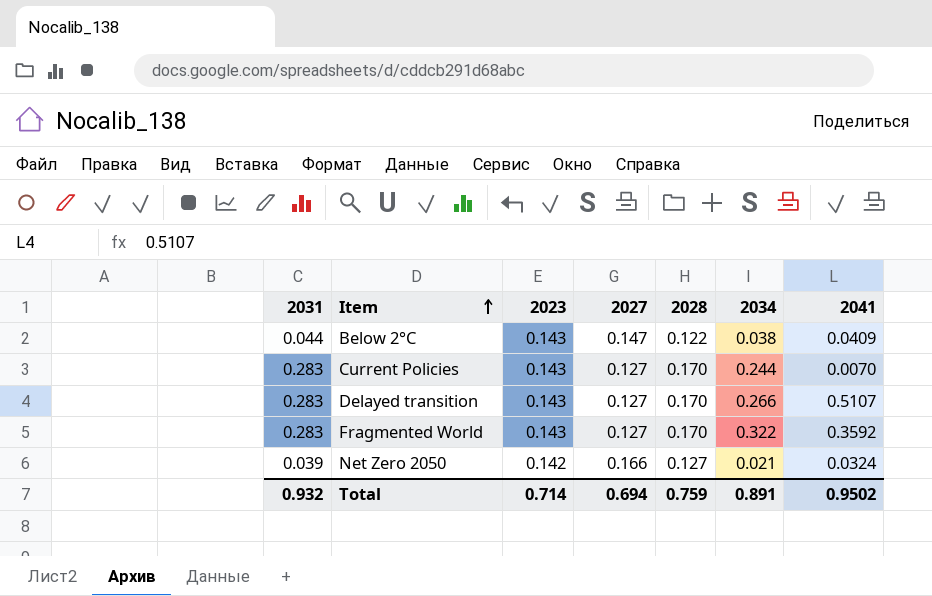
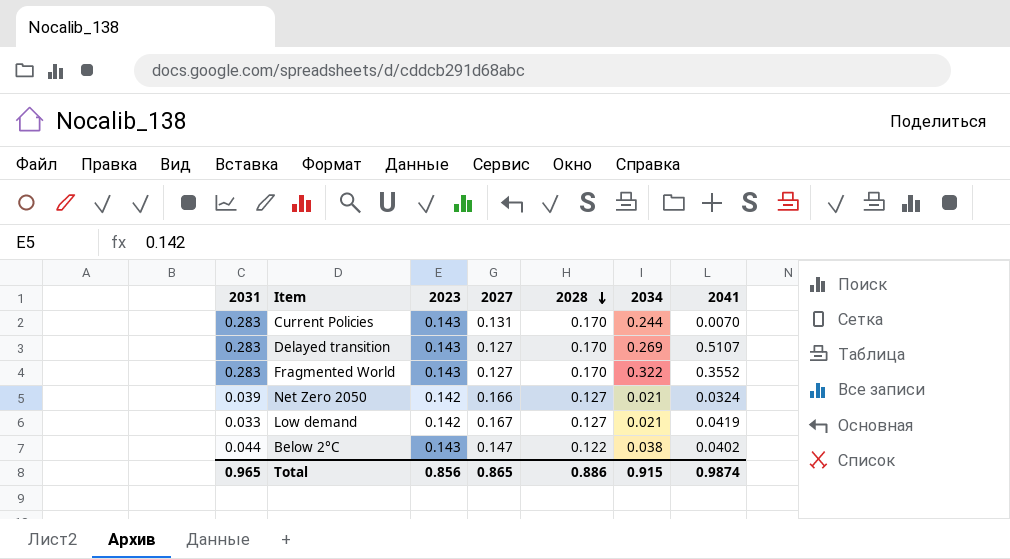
row order: Item ascending -> 2028 descending
Current Policies | 2027: 0.127 -> 0.131
Delayed transition | 2034: 0.266 -> 0.269
Fragmented World | 2041: 0.3592 -> 0.3552
row Low demand: none -> 0.033 | 0.142 | 0.167 | 0.127 | 0.021 | 0.0419
Below 2°C | 2041: 0.0409 -> 0.0402
Total | 2031: 0.932 -> 0.965
Total | 2023: 0.714 -> 0.856
Total | 2027: 0.694 -> 0.865
Total | 2028: 0.759 -> 0.886
Total | 2034: 0.891 -> 0.915
Total | 2041: 0.9502 -> 0.9874

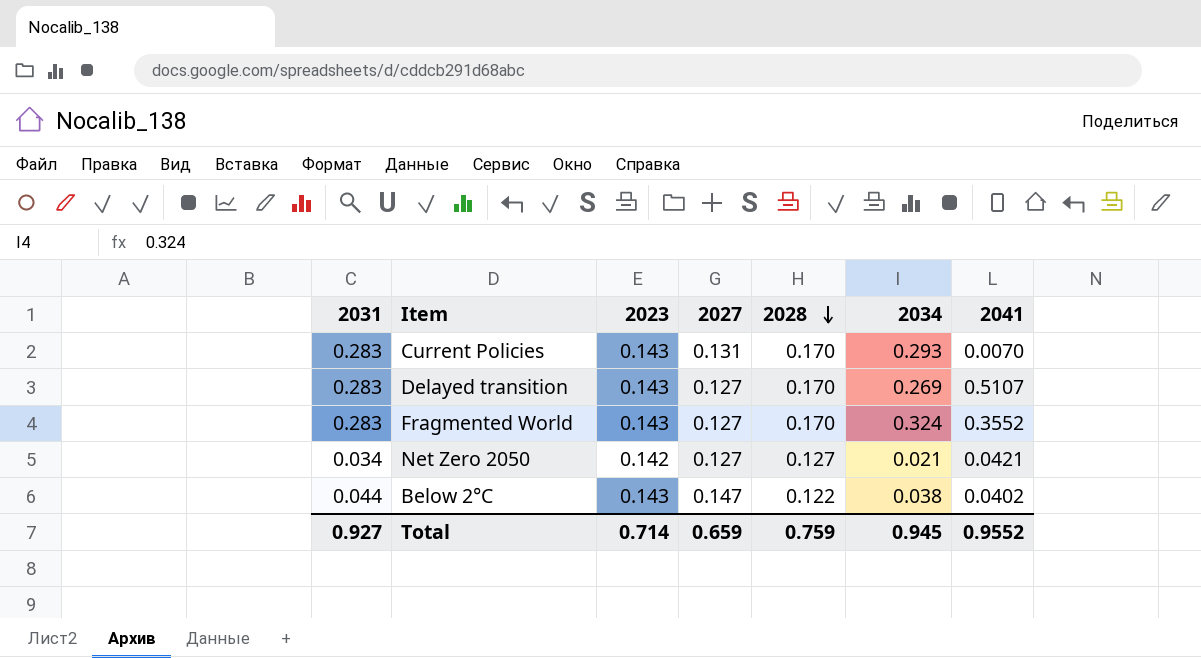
row Low demand: 0.033 | 0.142 | 0.167 | 0.127 | 0.021 | 0.0419 -> none
Current Policies | 2034: 0.244 -> 0.293
Fragmented World | 2034: 0.322 -> 0.324
Net Zero 2050 | 2031: 0.039 -> 0.034
Net Zero 2050 | 2027: 0.166 -> 0.127
Net Zero 2050 | 2041: 0.0324 -> 0.0421
Total | 2031: 0.965 -> 0.927
Total | 2023: 0.856 -> 0.714
Total | 2027: 0.865 -> 0.659
Total | 2028: 0.886 -> 0.759
Total | 2034: 0.915 -> 0.945
Total | 2041: 0.9874 -> 0.9552

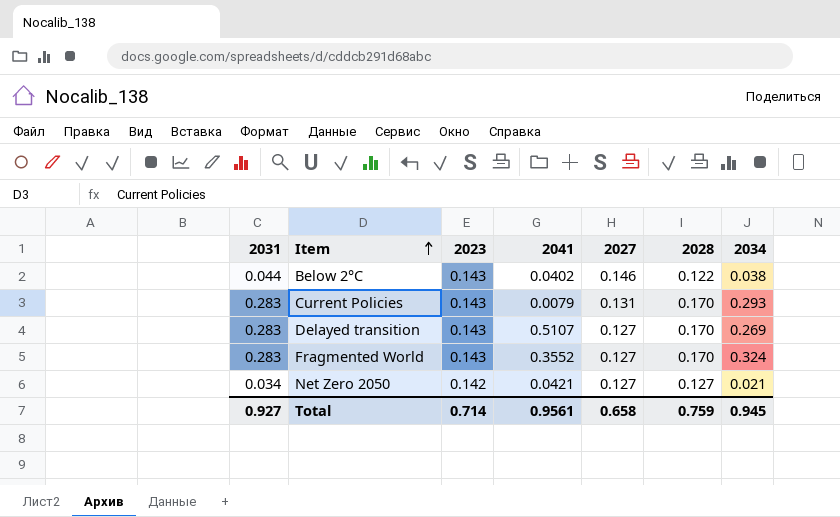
row order: 2028 descending -> Item ascending
column 2041 | position: 7 -> 4
Below 2°C | 2027: 0.147 -> 0.146
Current Policies | 2041: 0.0070 -> 0.0079
Total | 2041: 0.9552 -> 0.9561
Total | 2027: 0.659 -> 0.658

